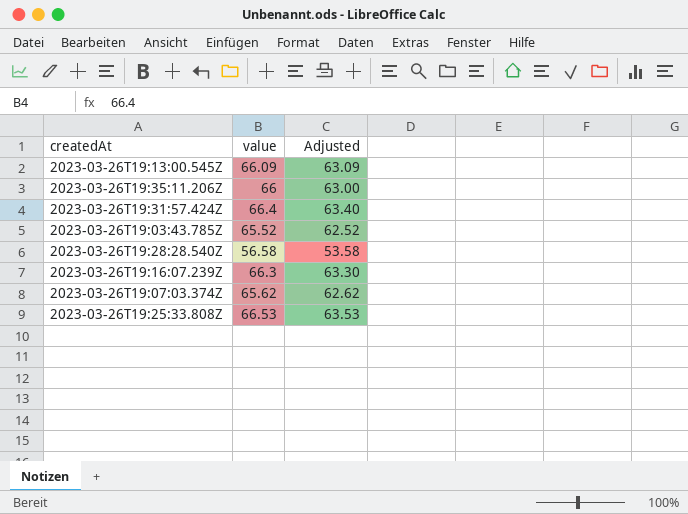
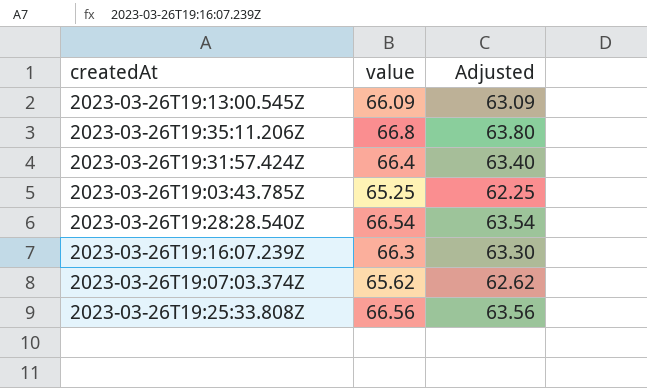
2023-03-26T19:35:11.206Z | value: 66 -> 66.8
2023-03-26T19:35:11.206Z | Adjusted: 63.00 -> 63.80
2023-03-26T19:03:43.785Z | value: 65.52 -> 65.25
2023-03-26T19:03:43.785Z | Adjusted: 62.52 -> 62.25
2023-03-26T19:28:28.540Z | value: 56.58 -> 66.54
2023-03-26T19:28:28.540Z | Adjusted: 53.58 -> 63.54
2023-03-26T19:25:33.808Z | value: 66.53 -> 66.56
2023-03-26T19:25:33.808Z | Adjusted: 63.53 -> 63.56

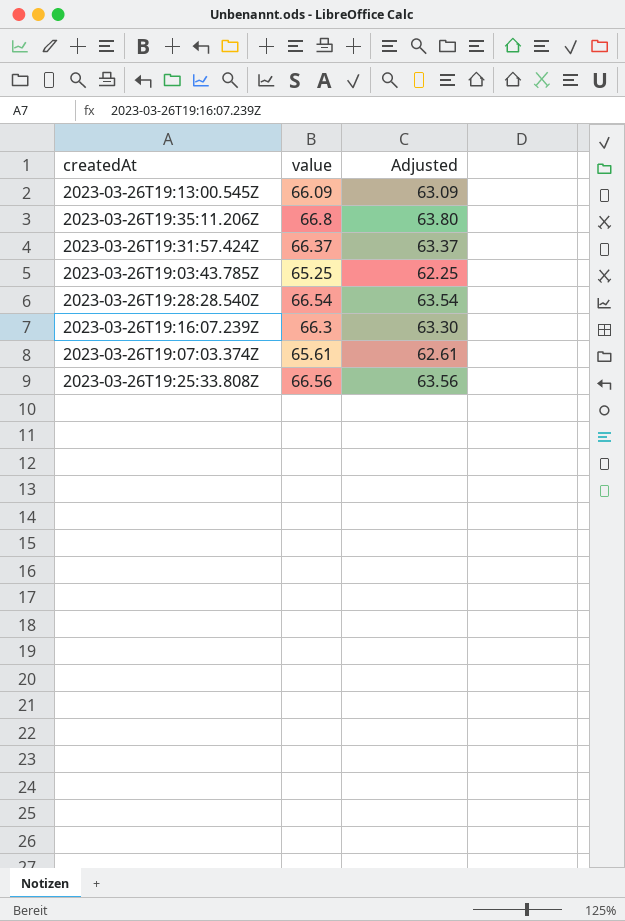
2023-03-26T19:31:57.424Z | value: 66.4 -> 66.37
2023-03-26T19:31:57.424Z | Adjusted: 63.40 -> 63.37
2023-03-26T19:07:03.374Z | value: 65.62 -> 65.61
2023-03-26T19:07:03.374Z | Adjusted: 62.62 -> 62.61

